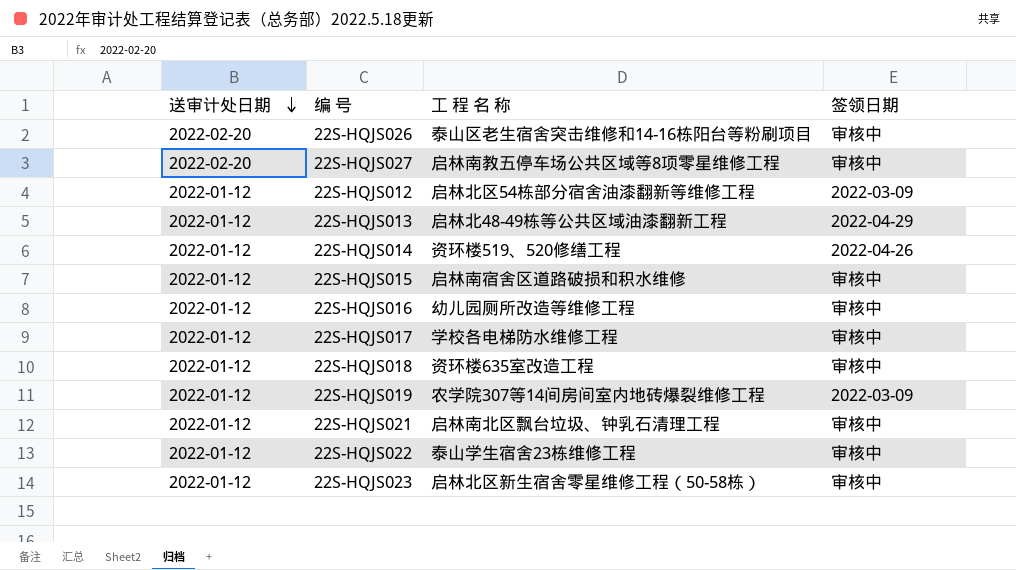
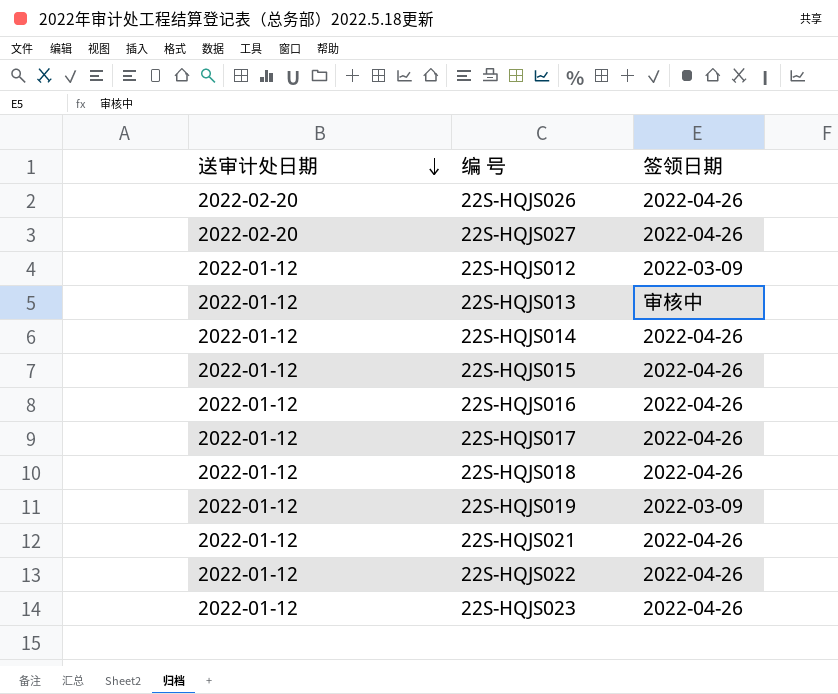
column 工 程 名 称 | position: 3 -> none
22S-HQJS026 | 签领日期: 审核中 -> 2022-04-26
22S-HQJS027 | 签领日期: 审核中 -> 2022-04-26
22S-HQJS013 | 签领日期: 2022-04-29 -> 审核中
22S-HQJS015 | 签领日期: 审核中 -> 2022-04-26
22S-HQJS016 | 签领日期: 审核中 -> 2022-04-26
22S-HQJS017 | 签领日期: 审核中 -> 2022-04-26
22S-HQJS018 | 签领日期: 审核中 -> 2022-04-26
22S-HQJS021 | 签领日期: 审核中 -> 2022-04-26
22S-HQJS022 | 签领日期: 审核中 -> 2022-04-26
22S-HQJS023 | 签领日期: 审核中 -> 2022-04-26

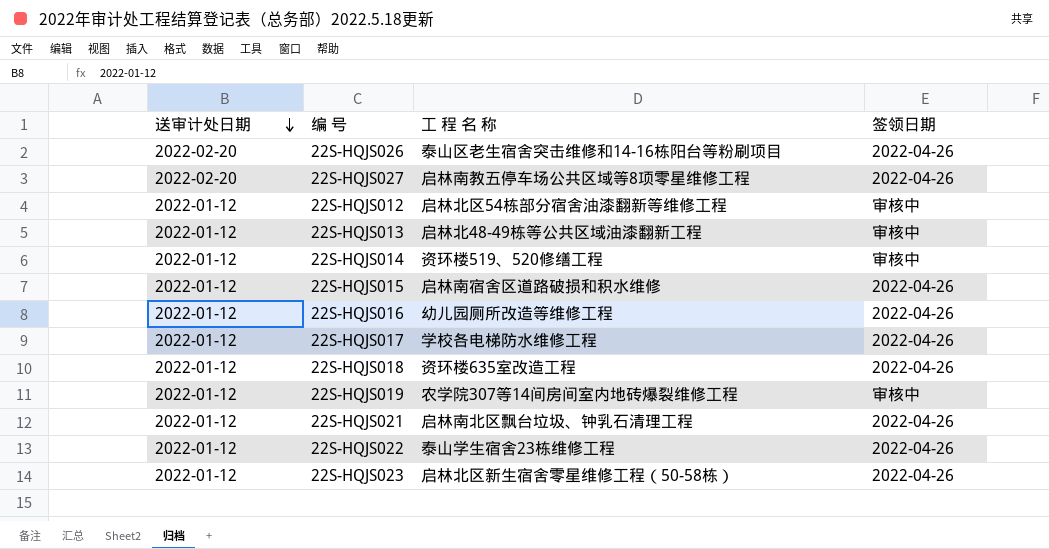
column 工 程 名 称 | position: none -> 3
22S-HQJS012 | 签领日期: 2022-03-09 -> 审核中
22S-HQJS014 | 签领日期: 2022-04-26 -> 审核中
22S-HQJS019 | 签领日期: 2022-03-09 -> 审核中

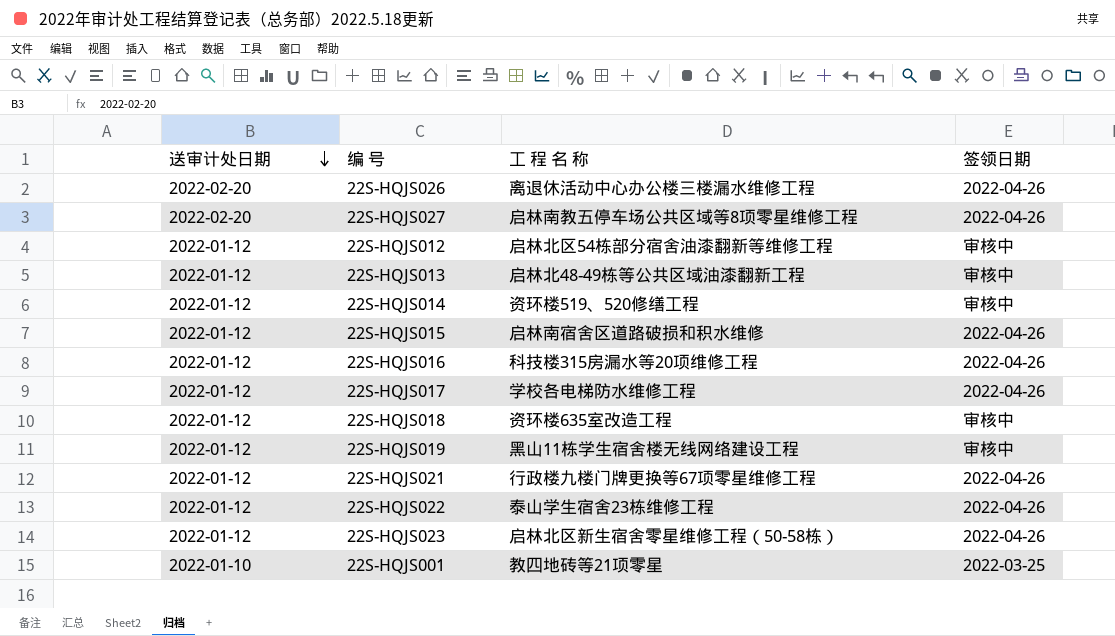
22S-HQJS026 | 工 程 名 称: 泰山区老生宿舍突击维修和14-16栋阳台等粉刷项目 -> 离退休活动中心办公楼三楼漏水维修工程
22S-HQJS016 | 工 程 名 称: 幼儿园厕所改造等维修工程 -> 科技楼315房漏水等20项维修工程
22S-HQJS018 | 签领日期: 2022-04-26 -> 审核中
22S-HQJS019 | 工 程 名 称: 农学院307等14间房间室内地砖爆裂维修工程 -> 黑山11栋学生宿舍楼无线网络建设工程
22S-HQJS021 | 工 程 名 称: 启林南北区飘台垃圾、钟乳石清理工程 -> 行政楼九楼门牌更换等67项零星维修工程
row 22S-HQJS001: none -> 2022-01-10 | 教四地砖等21项零星 | 2022-03-25

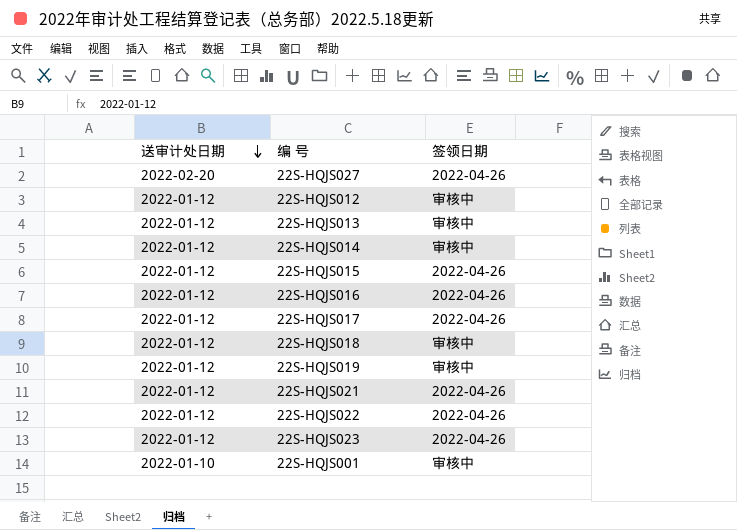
column 工 程 名 称 | position: 3 -> none
row 22S-HQJS026: 2022-02-20 | 离退休活动中心办公楼三楼漏水维修工程 | 2022-04-26 -> none
22S-HQJS001 | 签领日期: 2022-03-25 -> 审核中

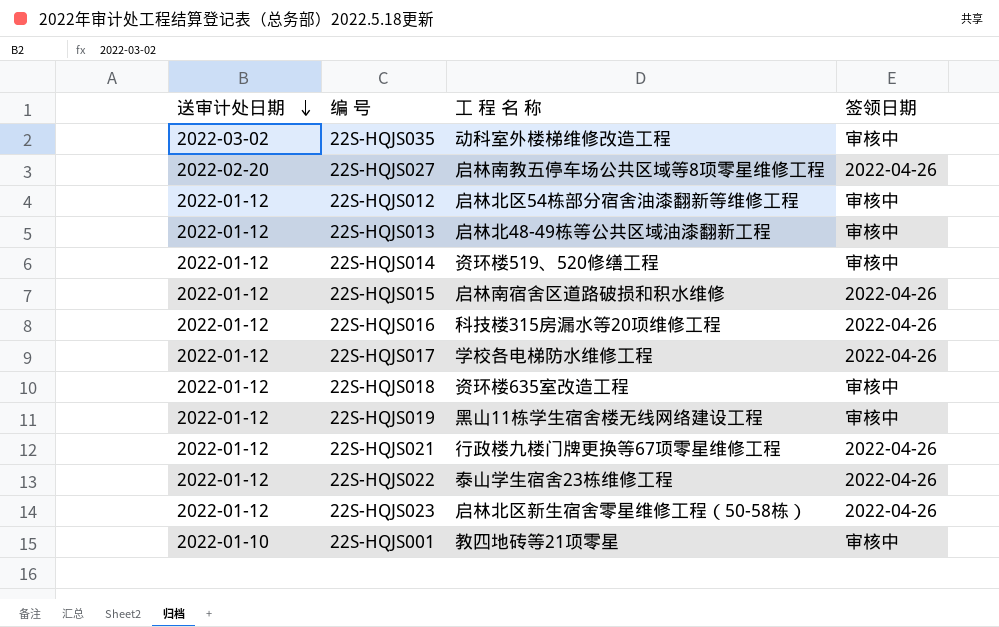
column 工 程 名 称 | position: none -> 3
row 22S-HQJS035: none -> 2022-03-02 | 动科室外楼梯维修改造工程 | 审核中

